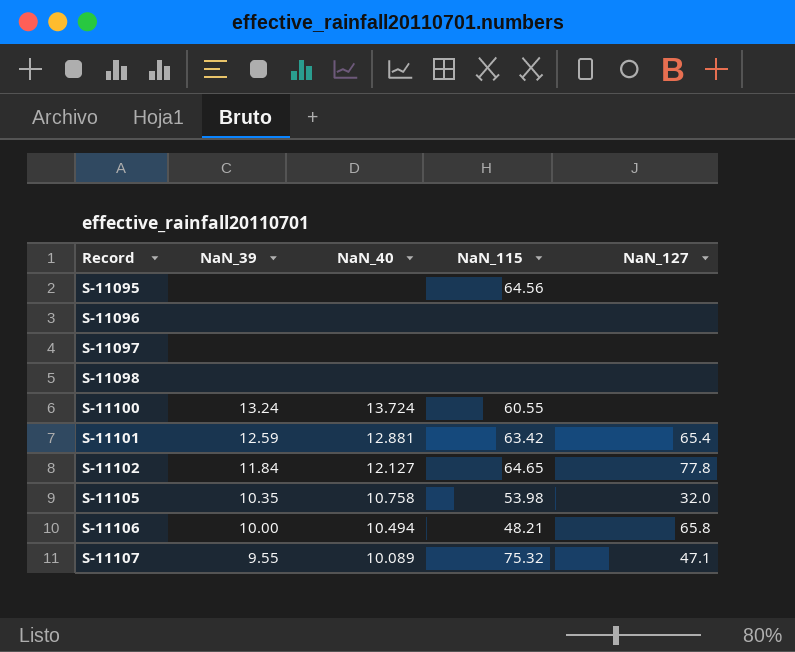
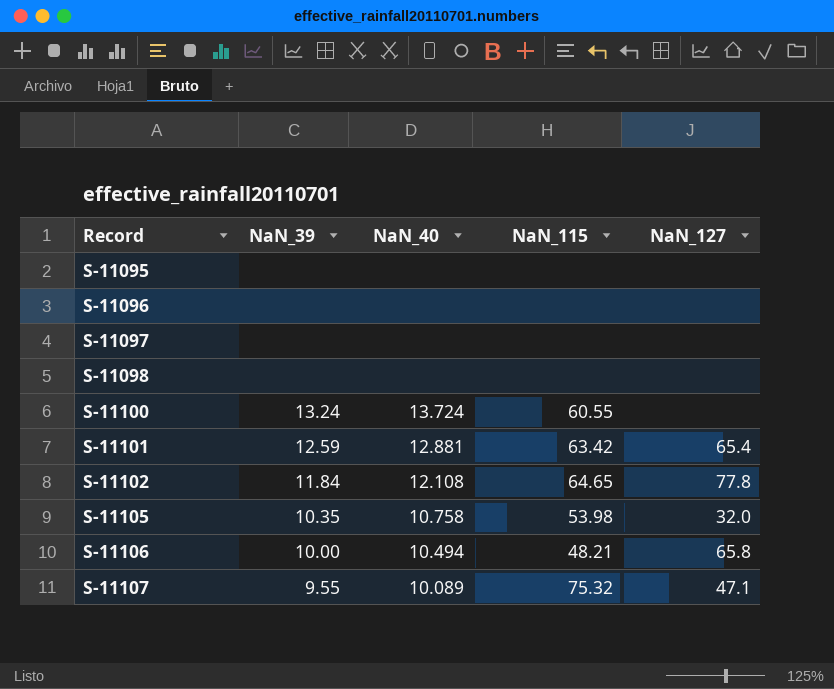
S-11095 | NaN_115: 64.56 -> none
S-11102 | NaN_40: 12.127 -> 12.108

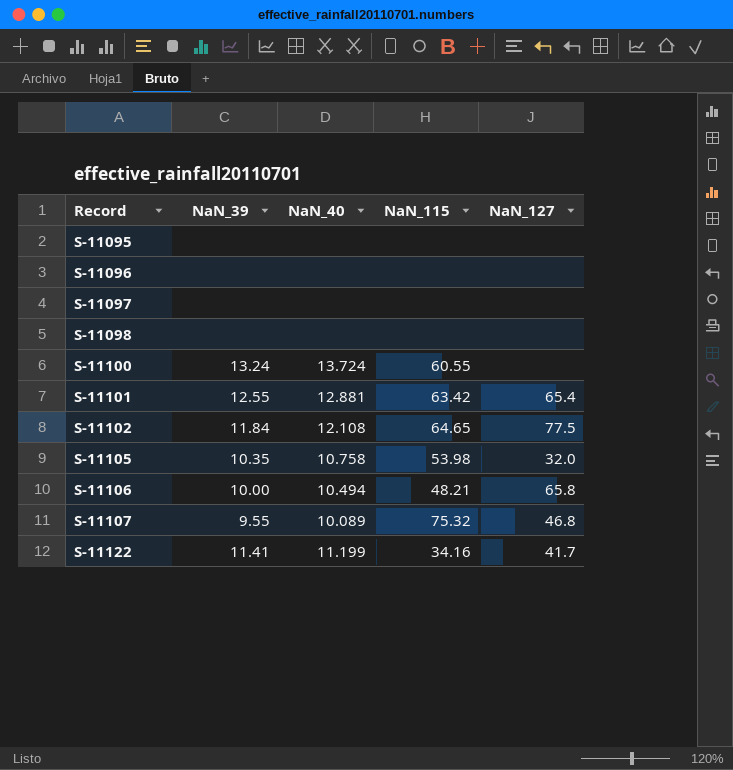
S-11101 | NaN_39: 12.59 -> 12.55
S-11102 | NaN_127: 77.8 -> 77.5
S-11107 | NaN_127: 47.1 -> 46.8
row S-11122: none -> 11.41 | 11.199 | 34.16 | 41.7

